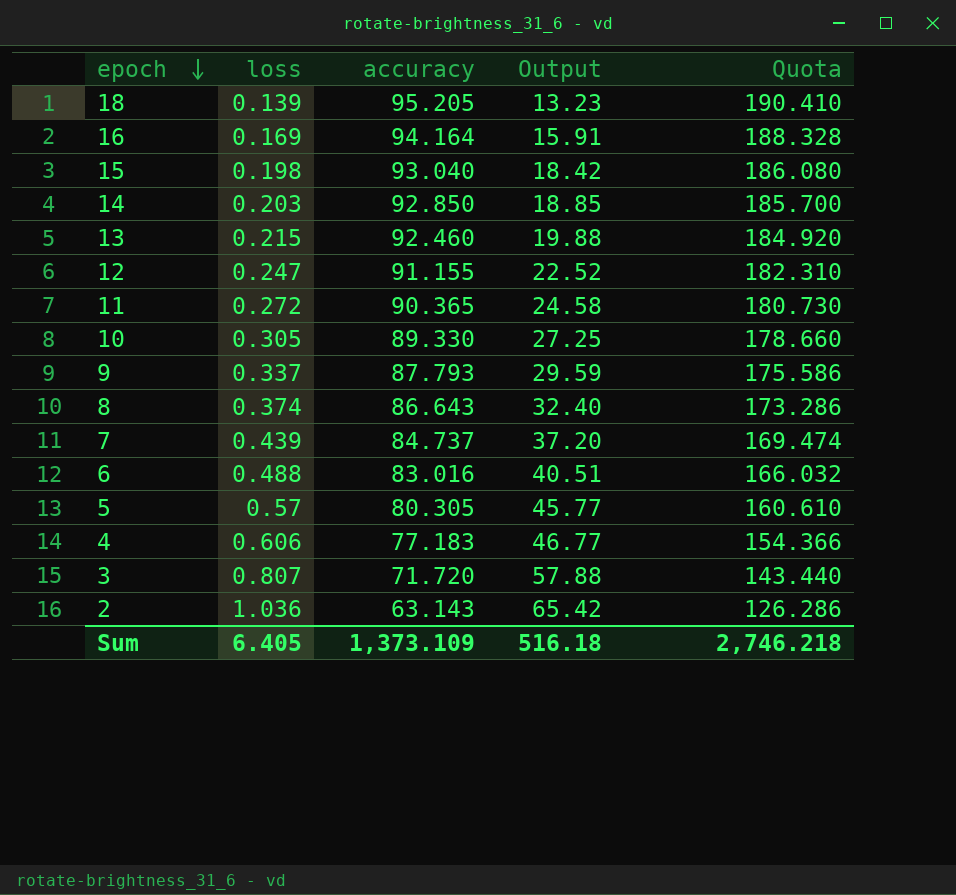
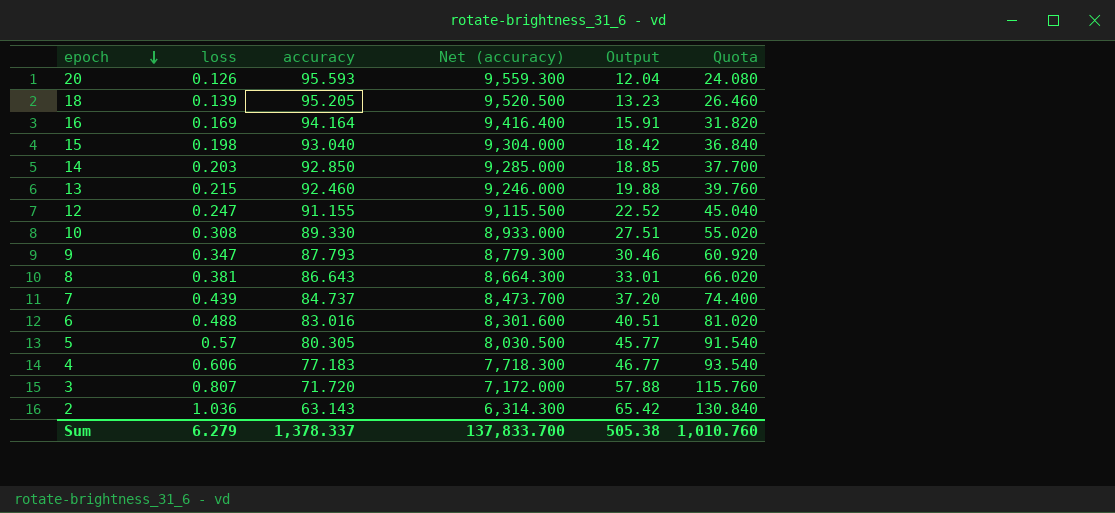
column Net (accuracy) | formula: none -> [accuracy] * 100
column Quota | formula: [accuracy] * 2 -> [Output] * 2
row 11: 0.272 | 90.365 | 24.58 | 180.730 -> none
row 20: none -> 0.126 | 95.593 | 9,559.300 | 12.04 | 24.080
10 | loss: 0.305 -> 0.308
10 | Output: 27.25 -> 27.51
9 | loss: 0.337 -> 0.347
9 | Output: 29.59 -> 30.46
8 | loss: 0.374 -> 0.381
8 | Output: 32.40 -> 33.01
Sum | loss: 6.405 -> 6.279
Sum | accuracy: 1,373.109 -> 1,378.337
Sum | Output: 516.18 -> 505.38
Sum | Quota: 2,746.218 -> 1,010.760

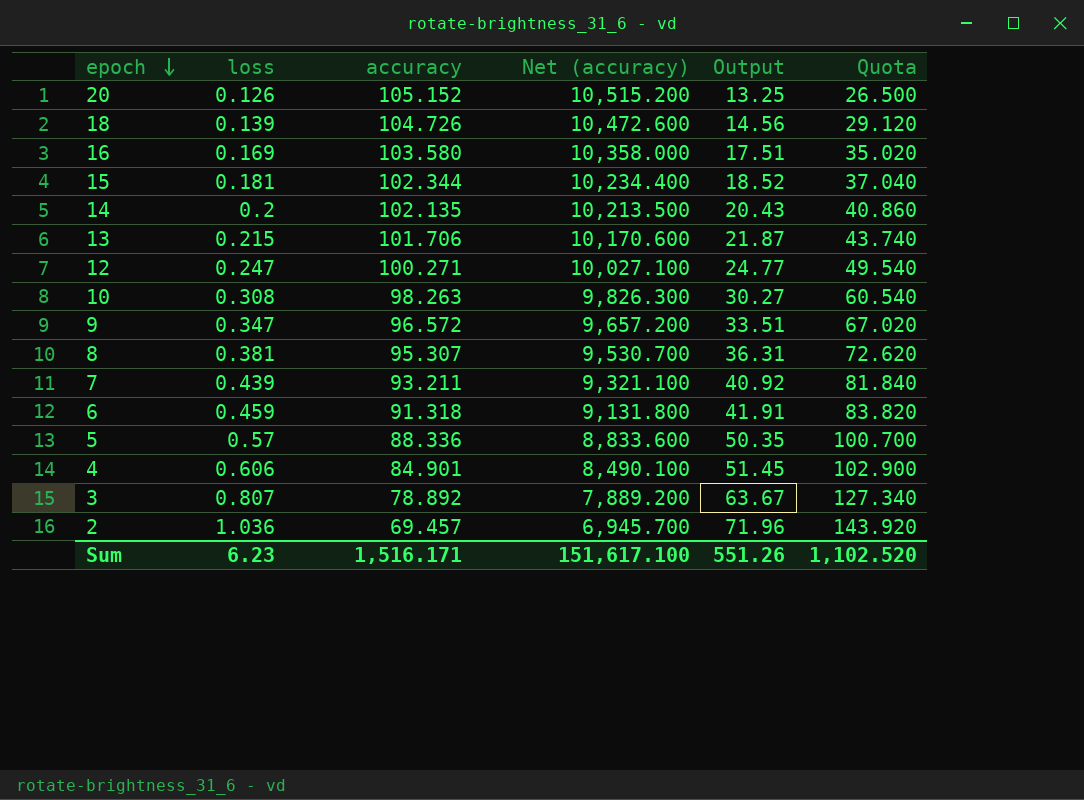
20 | accuracy: 95.593 -> 105.152
20 | Net (accuracy): 9,559.300 -> 10,515.200
20 | Output: 12.04 -> 13.25
20 | Quota: 24.080 -> 26.500
18 | accuracy: 95.205 -> 104.726
18 | Net (accuracy): 9,520.500 -> 10,472.600
18 | Output: 13.23 -> 14.56
18 | Quota: 26.460 -> 29.120
16 | accuracy: 94.164 -> 103.580
16 | Net (accuracy): 9,416.400 -> 10,358.000
16 | Output: 15.91 -> 17.51
16 | Quota: 31.820 -> 35.020
15 | loss: 0.198 -> 0.181
15 | accuracy: 93.040 -> 102.344
15 | Net (accuracy): 9,304.000 -> 10,234.400
15 | Output: 18.42 -> 18.52
15 | Quota: 36.840 -> 37.040
14 | loss: 0.203 -> 0.2
14 | accuracy: 92.850 -> 102.135
14 | Net (accuracy): 9,285.000 -> 10,213.500
14 | Output: 18.85 -> 20.43
14 | Quota: 37.700 -> 40.860
13 | accuracy: 92.460 -> 101.706
13 | Net (accuracy): 9,246.000 -> 10,170.600
13 | Output: 19.88 -> 21.87
13 | Quota: 39.760 -> 43.740
12 | accuracy: 91.155 -> 100.271
12 | Net (accuracy): 9,115.500 -> 10,027.100
12 | Output: 22.52 -> 24.77
12 | Quota: 45.040 -> 49.540
10 | accuracy: 89.330 -> 98.263
10 | Net (accuracy): 8,933.000 -> 9,826.300
10 | Output: 27.51 -> 30.27
10 | Quota: 55.020 -> 60.540
9 | accuracy: 87.793 -> 96.572
9 | Net (accuracy): 8,779.300 -> 9,657.200
9 | Output: 30.46 -> 33.51
9 | Quota: 60.920 -> 67.020
8 | accuracy: 86.643 -> 95.307
8 | Net (accuracy): 8,664.300 -> 9,530.700
8 | Output: 33.01 -> 36.31
8 | Quota: 66.020 -> 72.620
7 | accuracy: 84.737 -> 93.211
7 | Net (accuracy): 8,473.700 -> 9,321.100
7 | Output: 37.20 -> 40.92
7 | Quota: 74.400 -> 81.840
6 | loss: 0.488 -> 0.459
6 | accuracy: 83.016 -> 91.318
6 | Net (accuracy): 8,301.600 -> 9,131.800
6 | Output: 40.51 -> 41.91
6 | Quota: 81.020 -> 83.820
5 | accuracy: 80.305 -> 88.336
5 | Net (accuracy): 8,030.500 -> 8,833.600
5 | Output: 45.77 -> 50.35
5 | Quota: 91.540 -> 100.700
4 | accuracy: 77.183 -> 84.901
4 | Net (accuracy): 7,718.300 -> 8,490.100
4 | Output: 46.77 -> 51.45
4 | Quota: 93.540 -> 102.900
3 | accuracy: 71.720 -> 78.892
3 | Net (accuracy): 7,172.000 -> 7,889.200
3 | Output: 57.88 -> 63.67
3 | Quota: 115.760 -> 127.340
2 | accuracy: 63.143 -> 69.457
2 | Net (accuracy): 6,314.300 -> 6,945.700
2 | Output: 65.42 -> 71.96
2 | Quota: 130.840 -> 143.920
Sum | loss: 6.279 -> 6.23
Sum | accuracy: 1,378.337 -> 1,516.171
Sum | Net (accuracy): 137,833.700 -> 151,617.100
Sum | Output: 505.38 -> 551.26
Sum | Quota: 1,010.760 -> 1,102.520

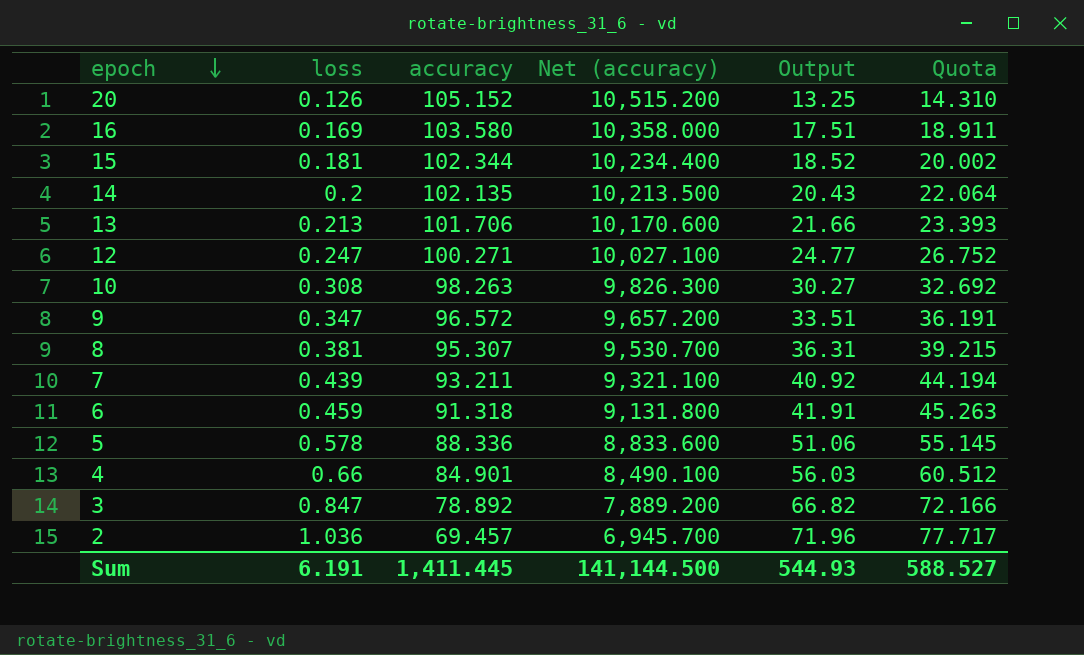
column Quota | formula: [Output] * 2 -> [Output] * 1.08
row 18: 0.139 | 104.726 | 10,472.600 | 14.56 | 29.120 -> none
13 | loss: 0.215 -> 0.213
13 | Output: 21.87 -> 21.66
5 | loss: 0.57 -> 0.578
5 | Output: 50.35 -> 51.06
4 | loss: 0.606 -> 0.66
4 | Output: 51.45 -> 56.03
3 | loss: 0.807 -> 0.847
3 | Output: 63.67 -> 66.82
Sum | loss: 6.23 -> 6.191
Sum | accuracy: 1,516.171 -> 1,411.445
Sum | Net (accuracy): 151,617.100 -> 141,144.500
Sum | Output: 551.26 -> 544.93
Sum | Quota: 1,102.520 -> 588.527

